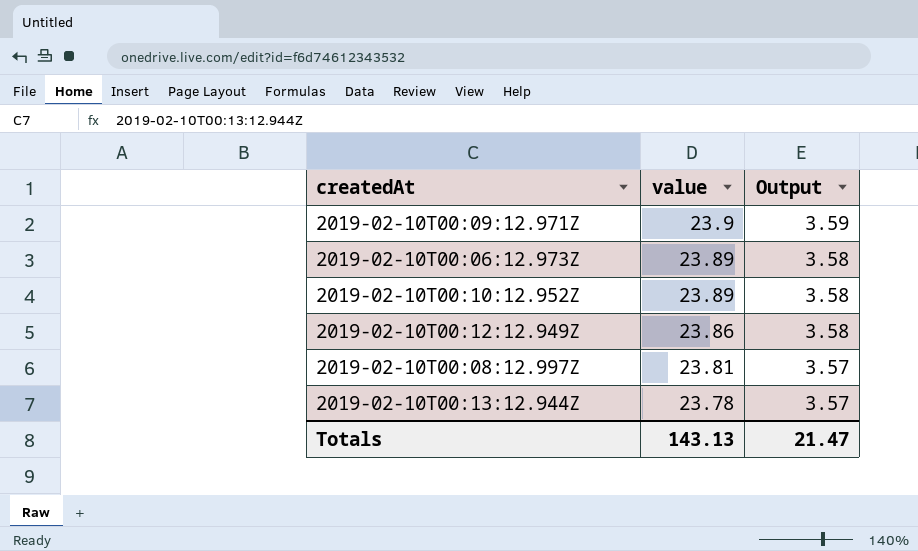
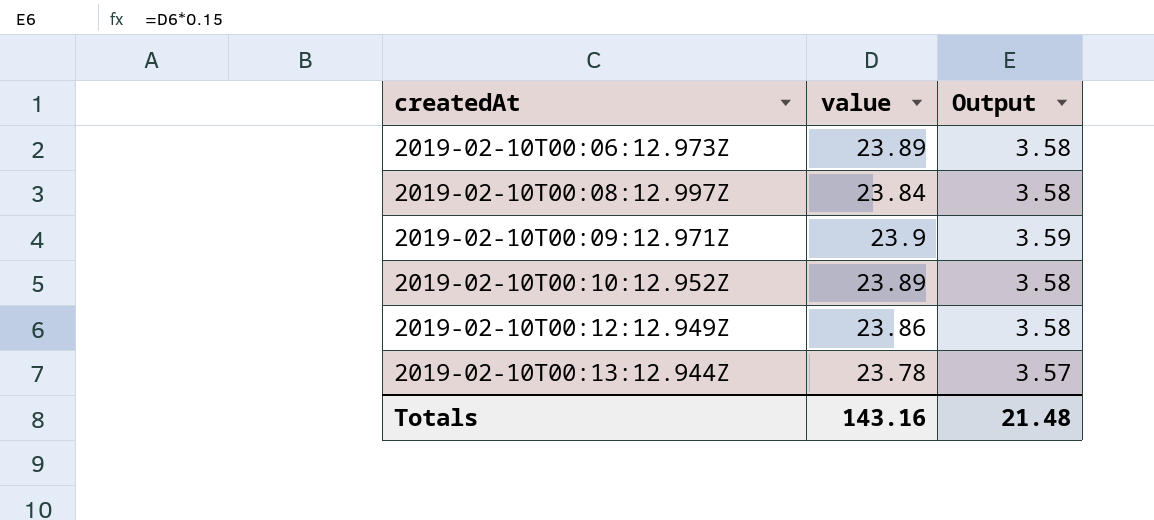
row order: value descending -> createdAt ascending
2019-02-10T00:08:12.997Z | value: 23.81 -> 23.84
2019-02-10T00:08:12.997Z | Output: 3.57 -> 3.58
Totals | value: 143.13 -> 143.16
Totals | Output: 21.47 -> 21.48

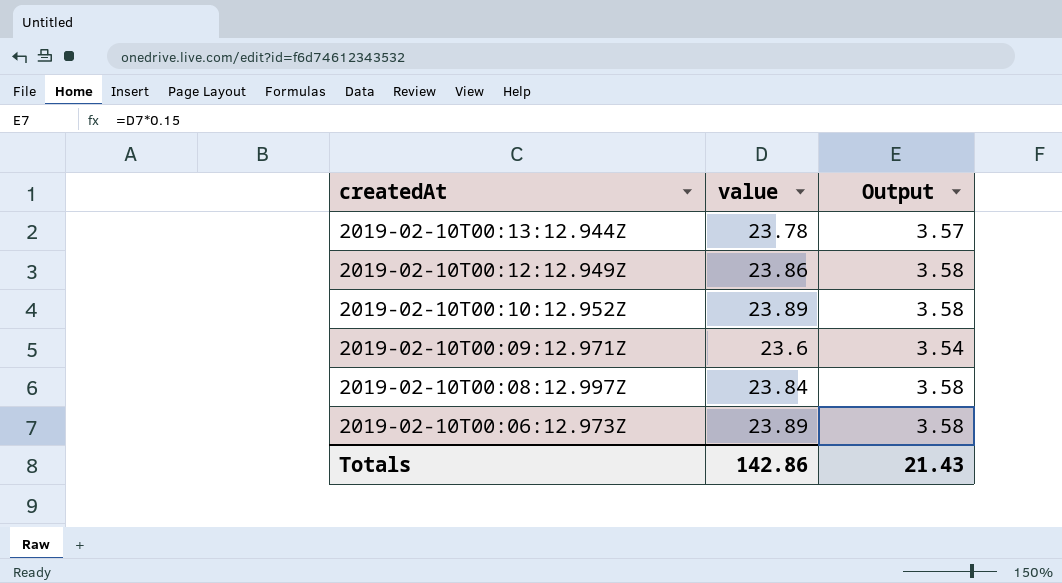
row order: createdAt ascending -> createdAt descending
2019-02-10T00:09:12.971Z | value: 23.9 -> 23.6
2019-02-10T00:09:12.971Z | Output: 3.59 -> 3.54
Totals | value: 143.16 -> 142.86
Totals | Output: 21.48 -> 21.43

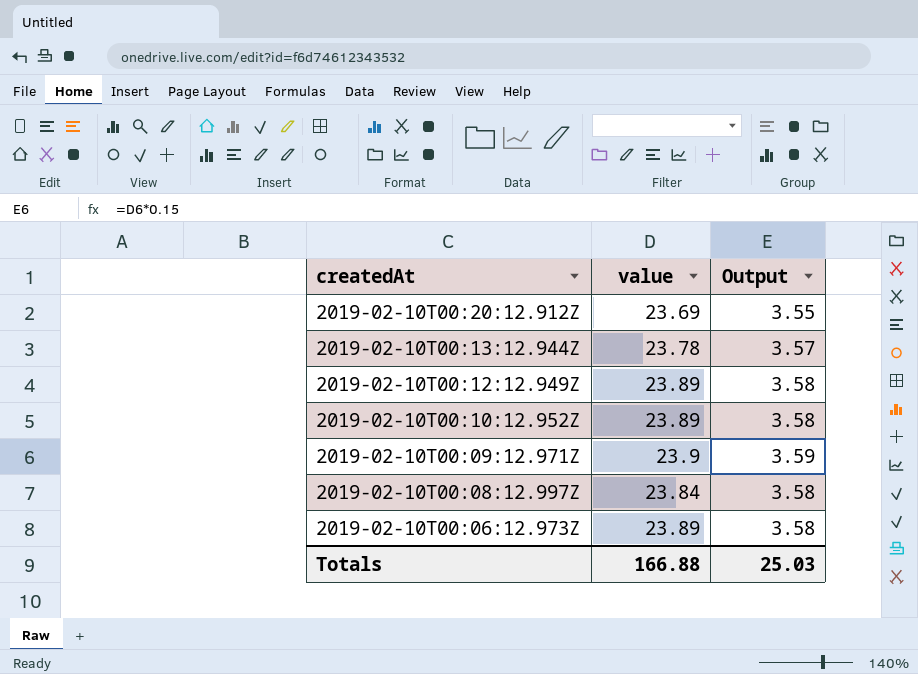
row 2019-02-10T00:20:12.912Z: none -> 23.69 | 3.55
2019-02-10T00:12:12.949Z | value: 23.86 -> 23.89
2019-02-10T00:09:12.971Z | value: 23.6 -> 23.9
2019-02-10T00:09:12.971Z | Output: 3.54 -> 3.59
Totals | value: 142.86 -> 166.88
Totals | Output: 21.43 -> 25.03

